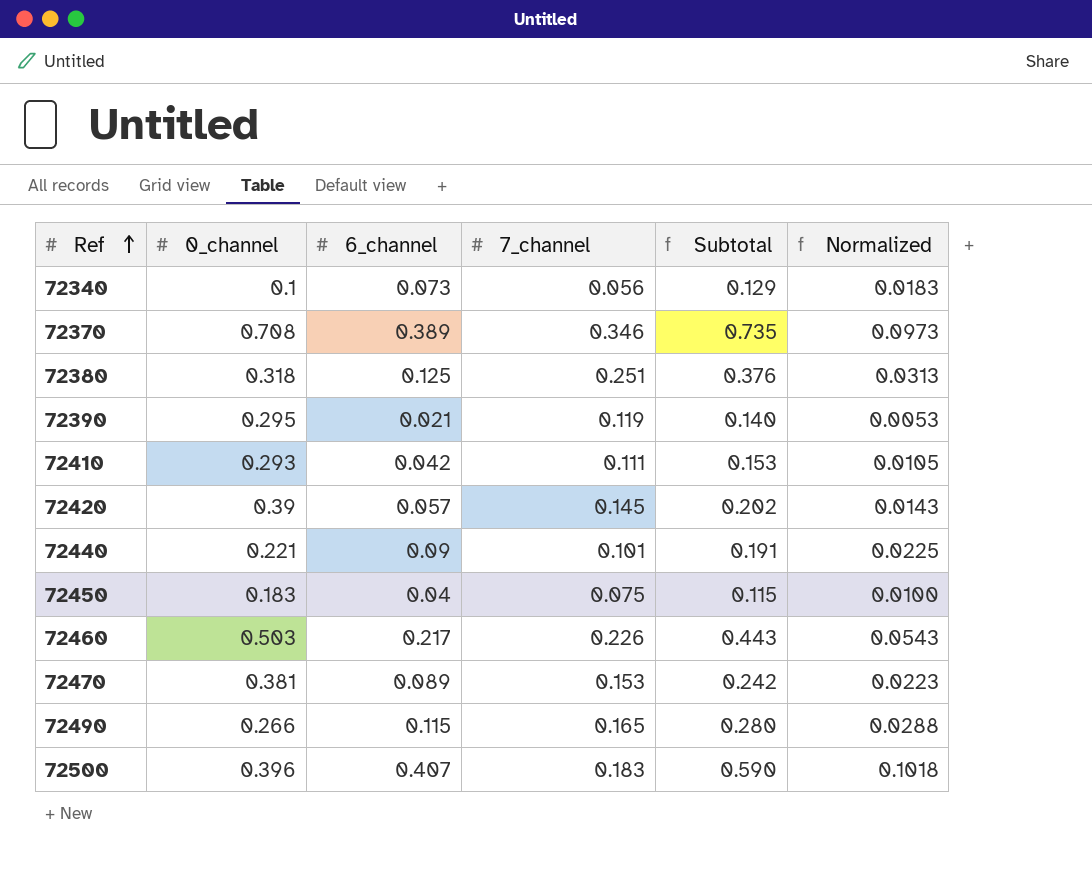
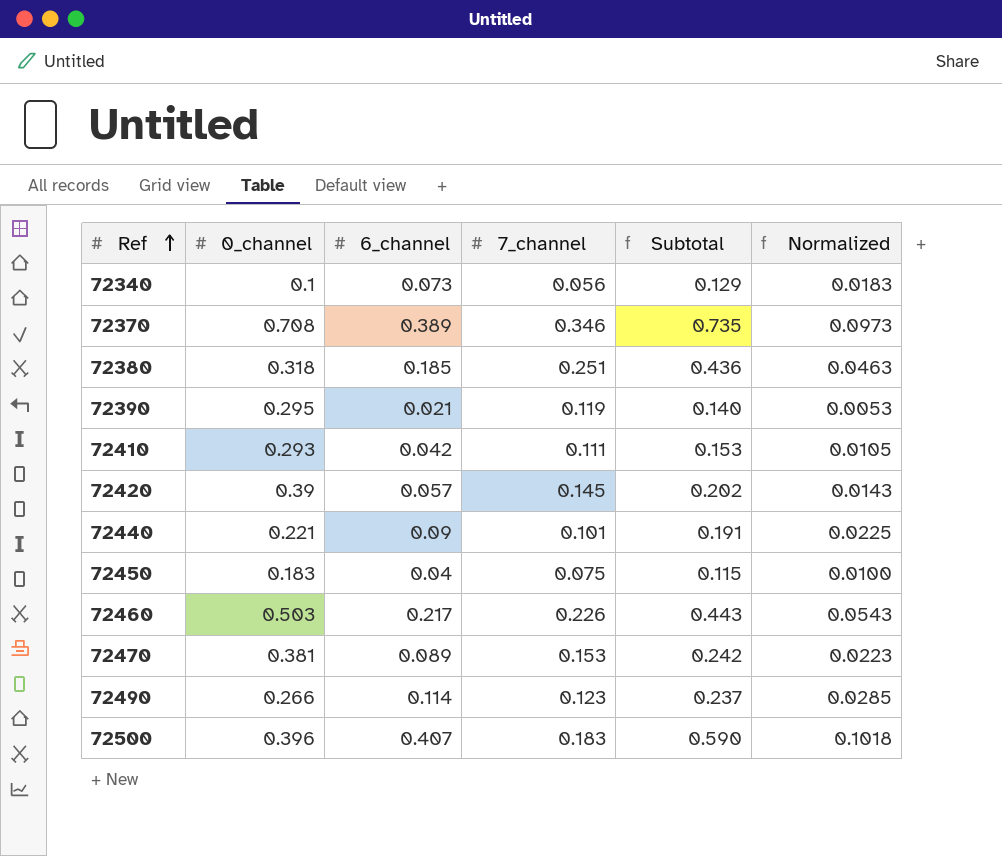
72380 | 6_channel: 0.125 -> 0.185
72380 | Subtotal: 0.376 -> 0.436
72380 | Normalized: 0.0313 -> 0.0463
72490 | 6_channel: 0.115 -> 0.114
72490 | 7_channel: 0.165 -> 0.123
72490 | Subtotal: 0.280 -> 0.237
72490 | Normalized: 0.0288 -> 0.0285

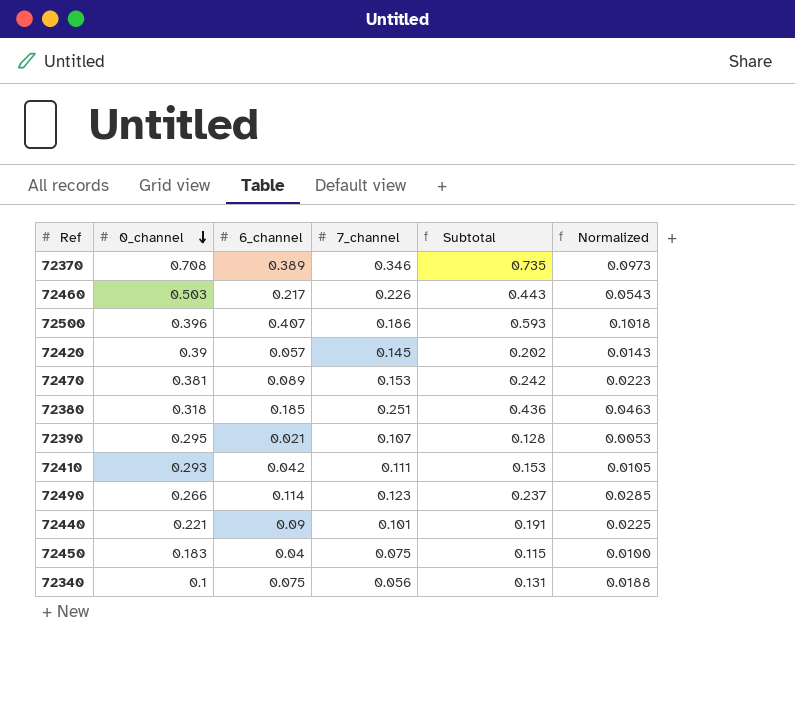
row order: Ref ascending -> 0_channel descending
72500 | 7_channel: 0.183 -> 0.186
72500 | Subtotal: 0.590 -> 0.593
72390 | 7_channel: 0.119 -> 0.107
72390 | Subtotal: 0.140 -> 0.128
72340 | 6_channel: 0.073 -> 0.075
72340 | Subtotal: 0.129 -> 0.131
72340 | Normalized: 0.0183 -> 0.0188

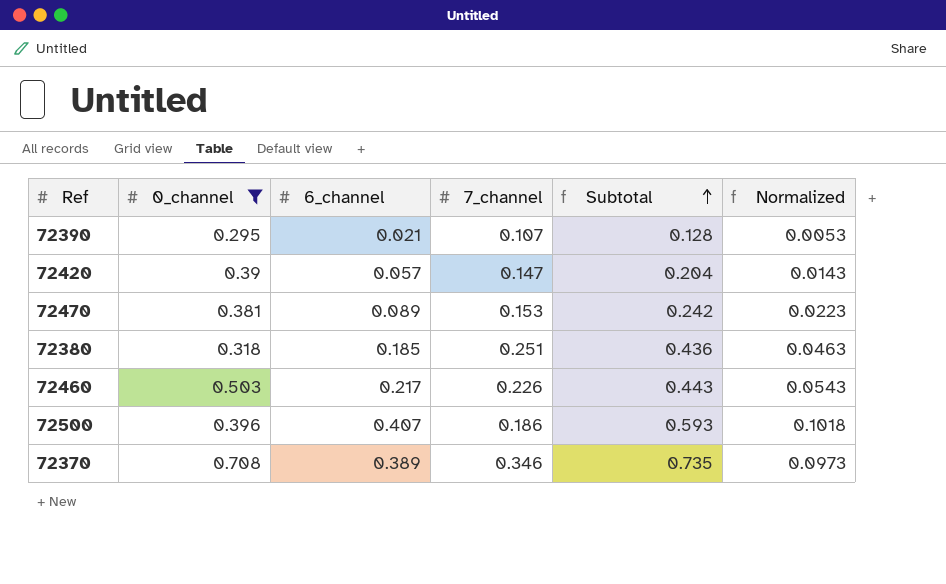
filter: none -> 0_channel >= 0.295
row order: 0_channel descending -> Subtotal ascending
72420 | 7_channel: 0.145 -> 0.147
72420 | Subtotal: 0.202 -> 0.204

